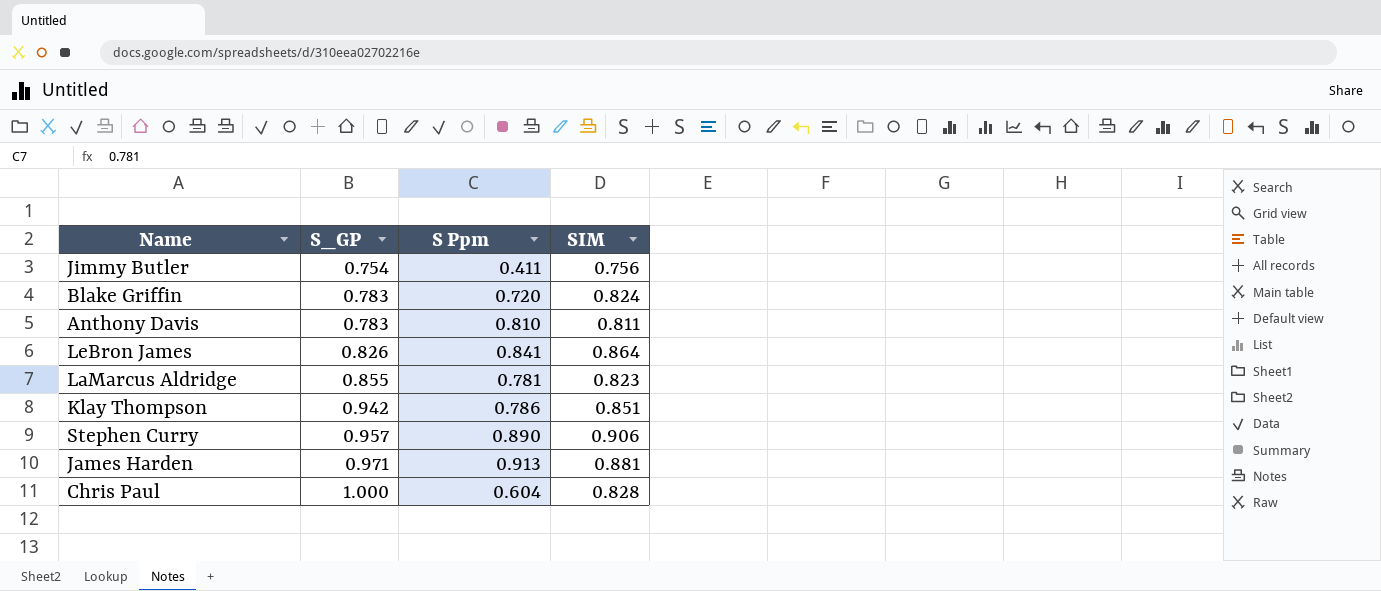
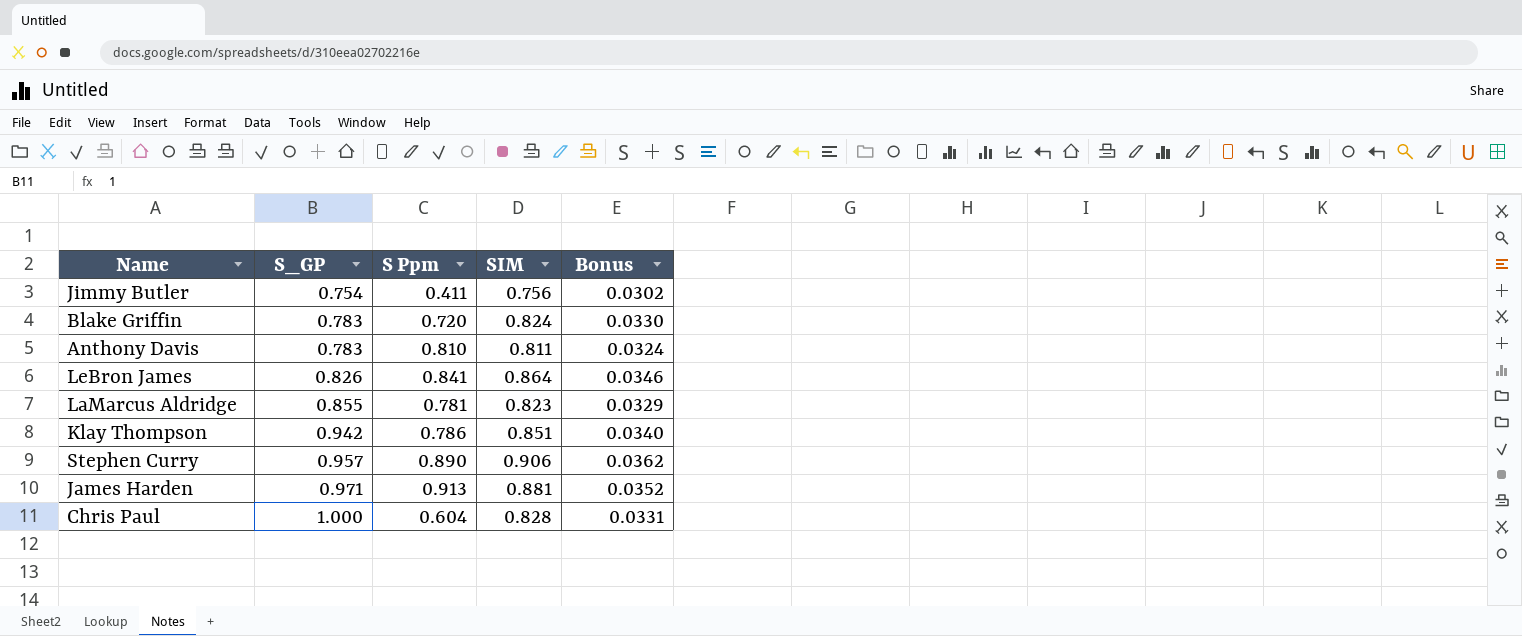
column Bonus | formula: none -> [SIM] * 0.04

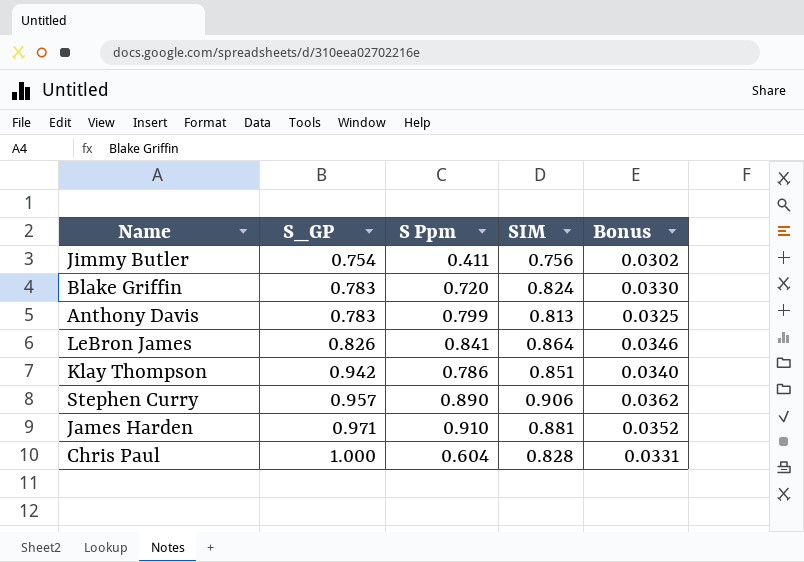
row LaMarcus Aldridge: 0.855 | 0.781 | 0.823 | 0.0329 -> none
Anthony Davis | S Ppm: 0.810 -> 0.799
Anthony Davis | SIM: 0.811 -> 0.813
Anthony Davis | Bonus: 0.0324 -> 0.0325
James Harden | S Ppm: 0.913 -> 0.910

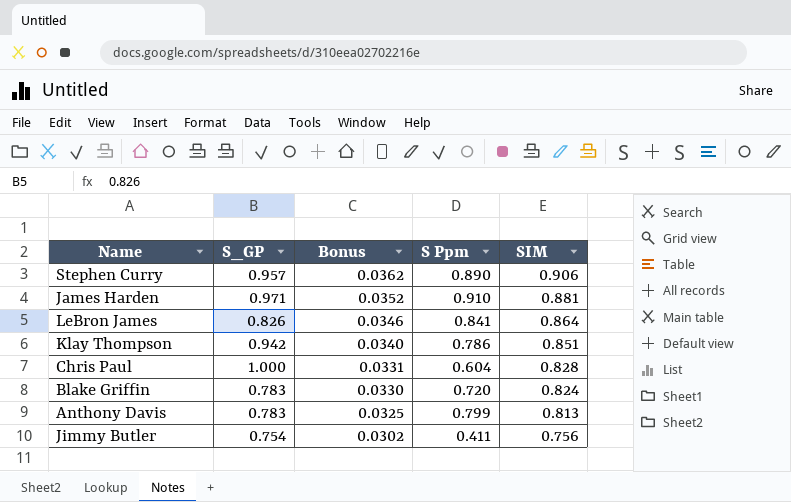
row order: S_GP ascending -> Bonus descending
column Bonus | position: 5 -> 3

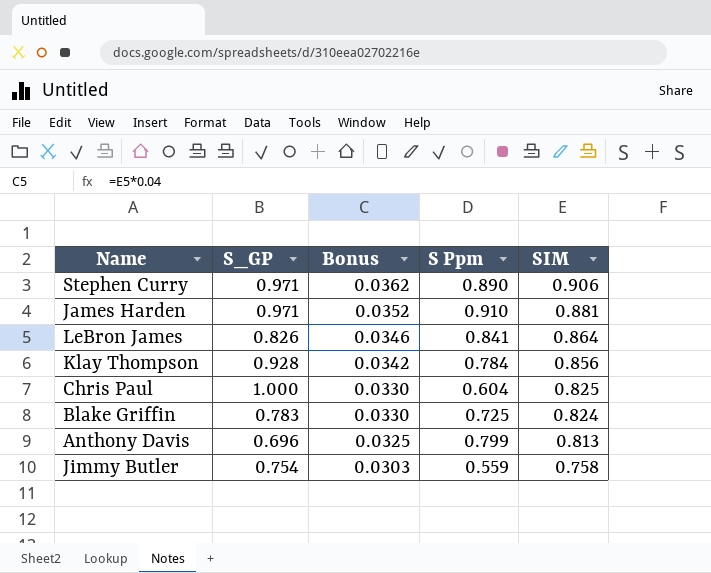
Stephen Curry | S_GP: 0.957 -> 0.971
Klay Thompson | S_GP: 0.942 -> 0.928
Klay Thompson | Bonus: 0.0340 -> 0.0342
Klay Thompson | S Ppm: 0.786 -> 0.784
Klay Thompson | SIM: 0.851 -> 0.856
Chris Paul | Bonus: 0.0331 -> 0.0330
Chris Paul | SIM: 0.828 -> 0.825
Blake Griffin | S Ppm: 0.720 -> 0.725
Anthony Davis | S_GP: 0.783 -> 0.696
Jimmy Butler | Bonus: 0.0302 -> 0.0303
Jimmy Butler | S Ppm: 0.411 -> 0.559
Jimmy Butler | SIM: 0.756 -> 0.758

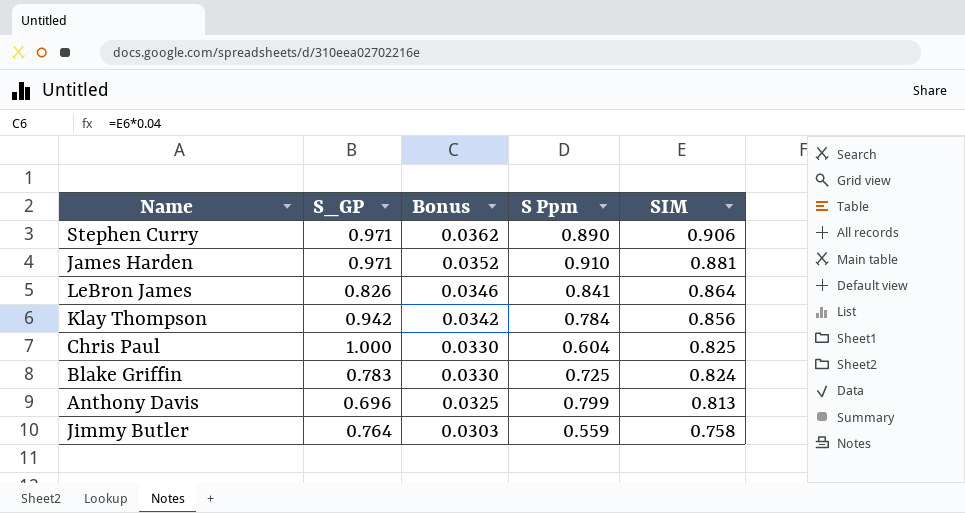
Klay Thompson | S_GP: 0.928 -> 0.942
Jimmy Butler | S_GP: 0.754 -> 0.764

